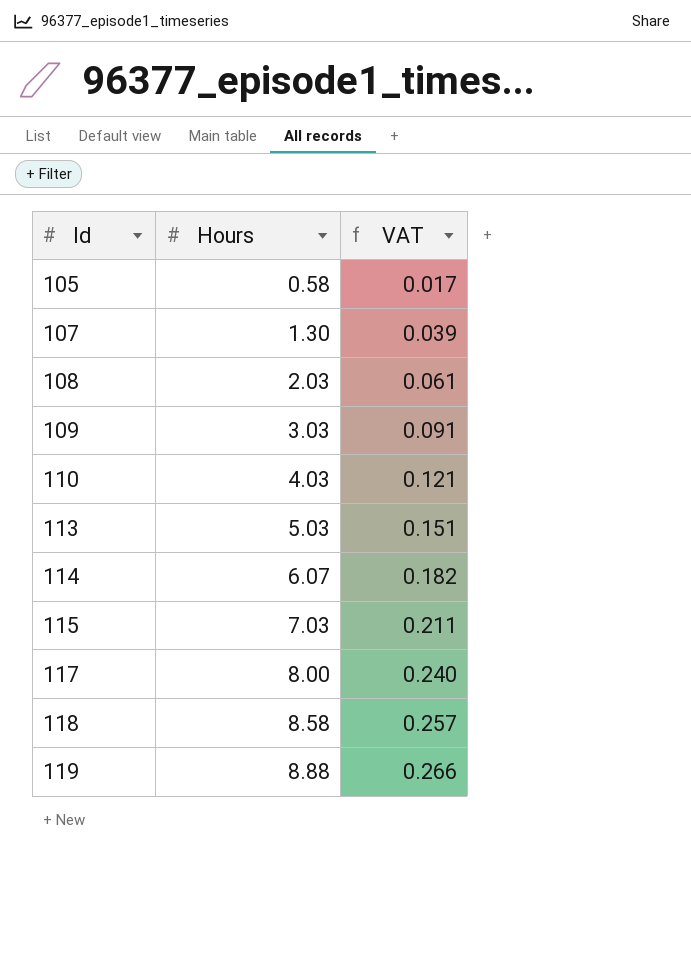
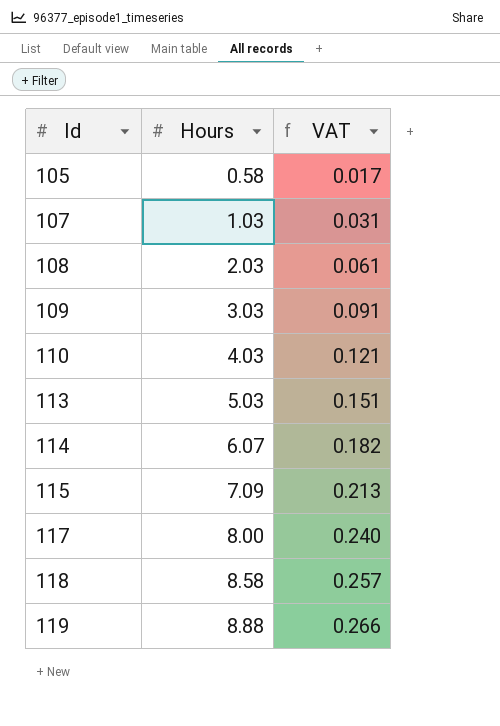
107 | Hours: 1.30 -> 1.03
107 | VAT: 0.039 -> 0.031
115 | Hours: 7.03 -> 7.09
115 | VAT: 0.211 -> 0.213

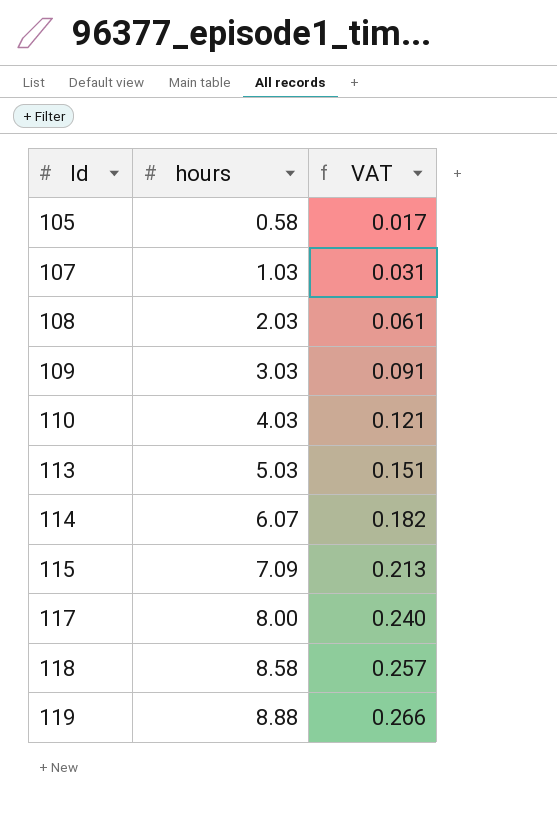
column name: Hours -> hours

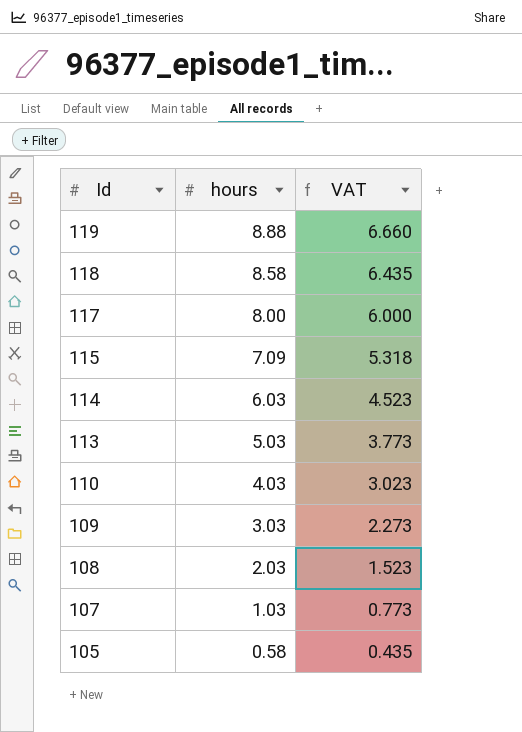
row order: Id ascending -> Id descending
column VAT | formula: [hours] * 0.03 -> [hours] * 0.75
114 | hours: 6.07 -> 6.03

